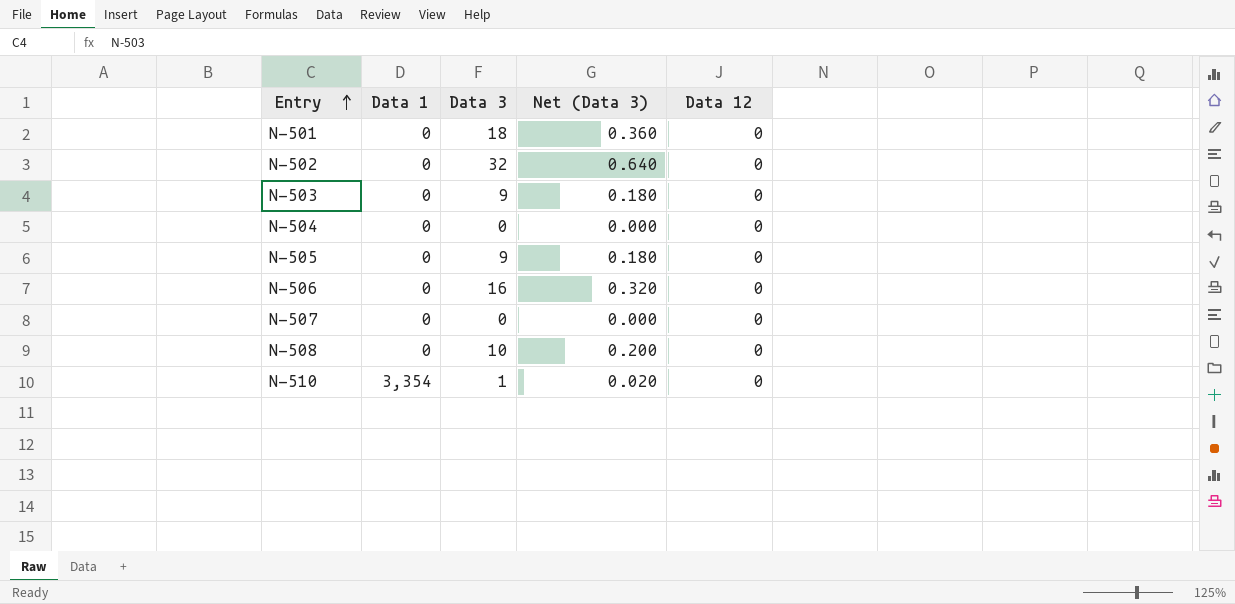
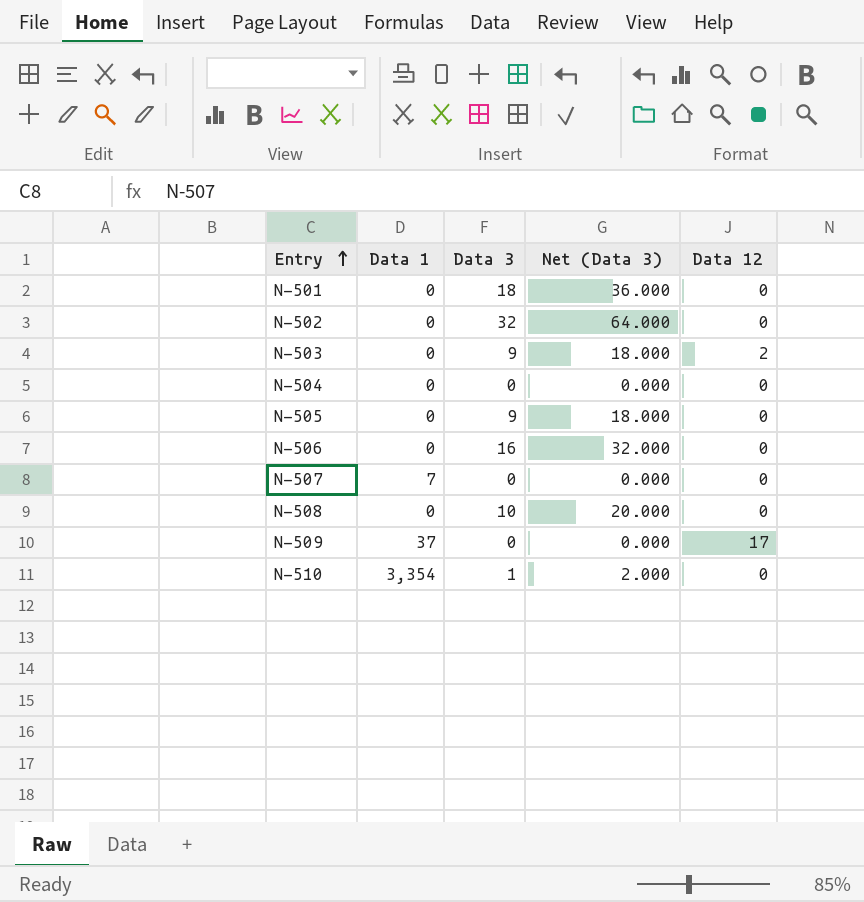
column Net (Data 3) | formula: [Data 3] * 0.02 -> [Data 3] * 2
N-503 | Data 12: 0 -> 2
N-507 | Data 1: 0 -> 7
row N-509: none -> 37 | 0 | 0.000 | 17

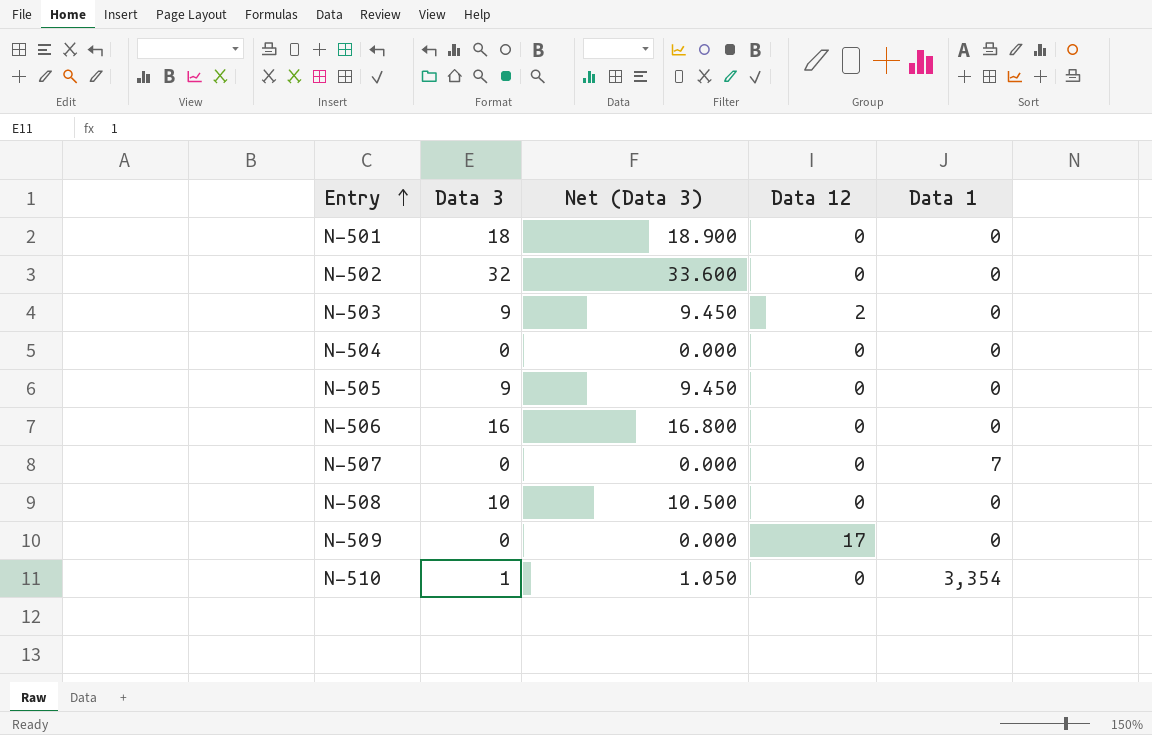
column Net (Data 3) | formula: [Data 3] * 2 -> [Data 3] * 1.05
column Data 1 | position: 2 -> 5
N-509 | Data 1: 37 -> 0

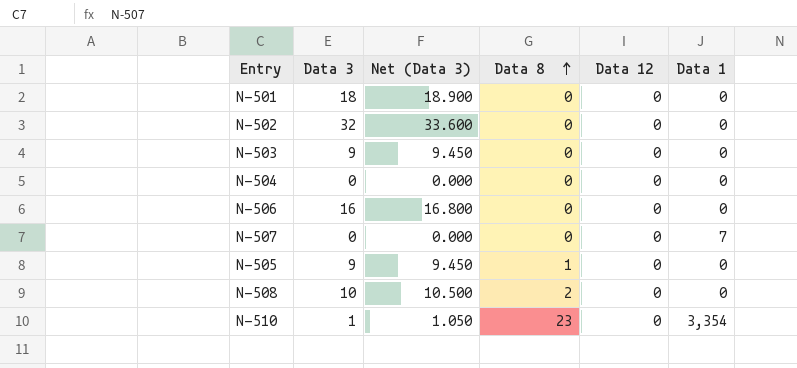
row order: Entry ascending -> Data 8 ascending
column Data 8 | position: none -> 4
row N-509: 0 | 0.000 | 17 | 0 -> none
N-503 | Data 12: 2 -> 0

